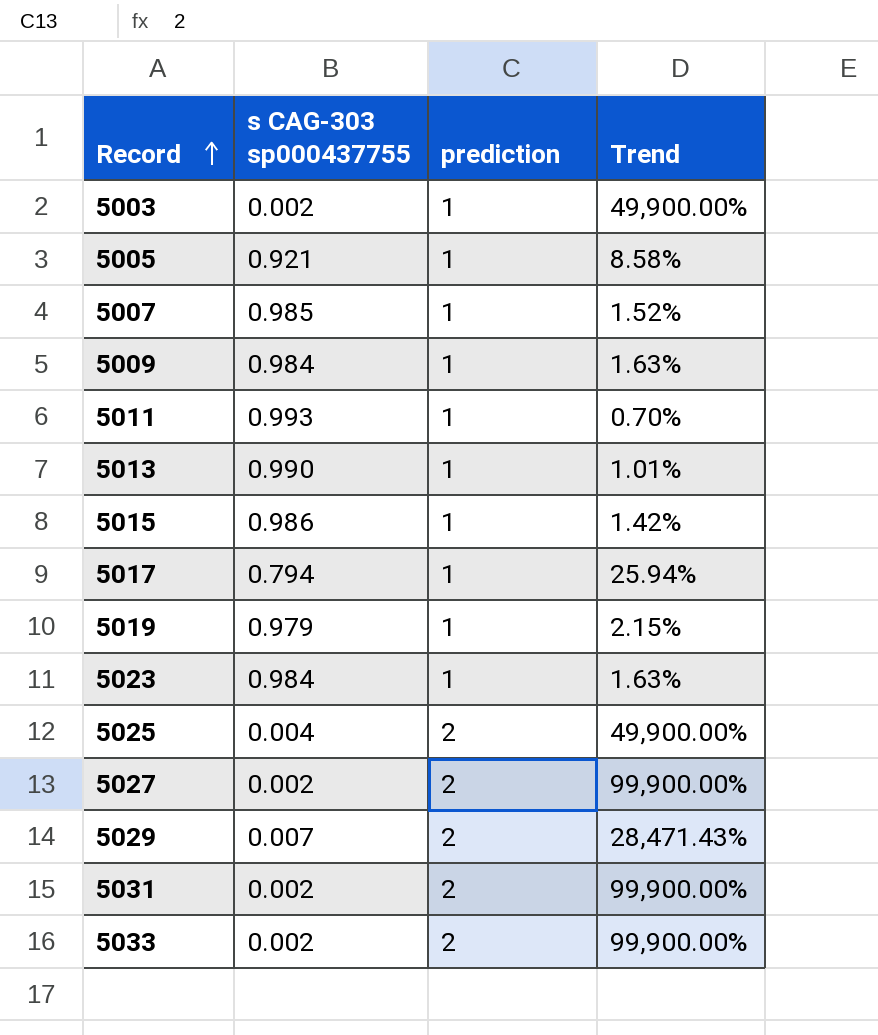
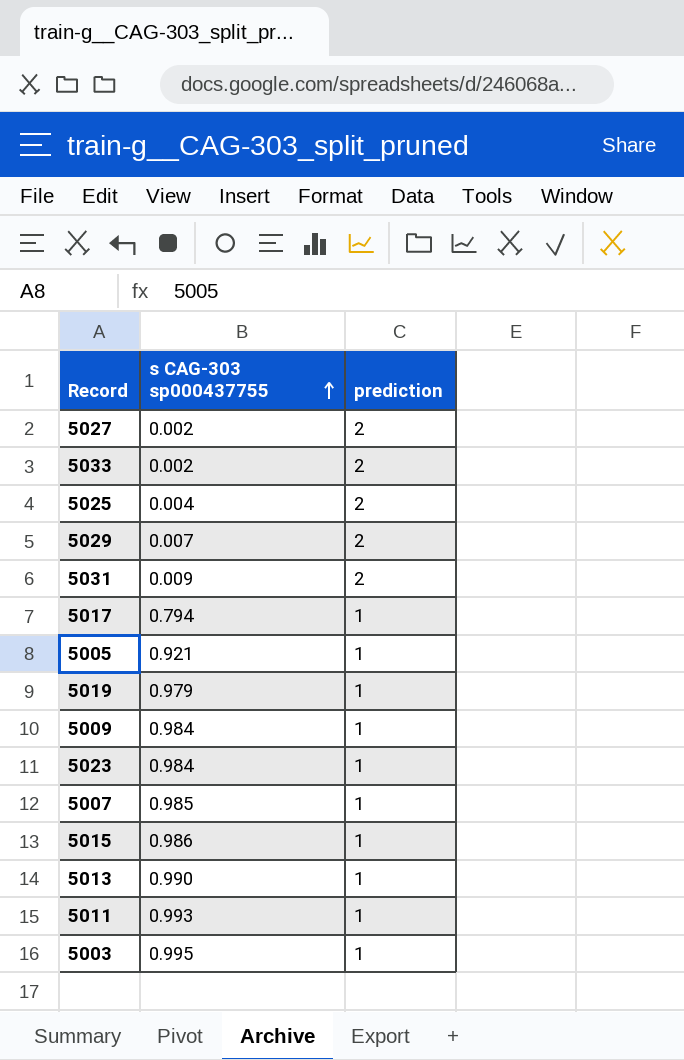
row order: Record ascending -> s CAG-303 sp000437755 ascending
column Trend | formula: ([prediction] - [s CAG-303 sp000437755]) / [s CAG-303 sp000437755] -> none
5031 | s CAG-303 sp000437755: 0.002 -> 0.009
5003 | s CAG-303 sp000437755: 0.002 -> 0.995

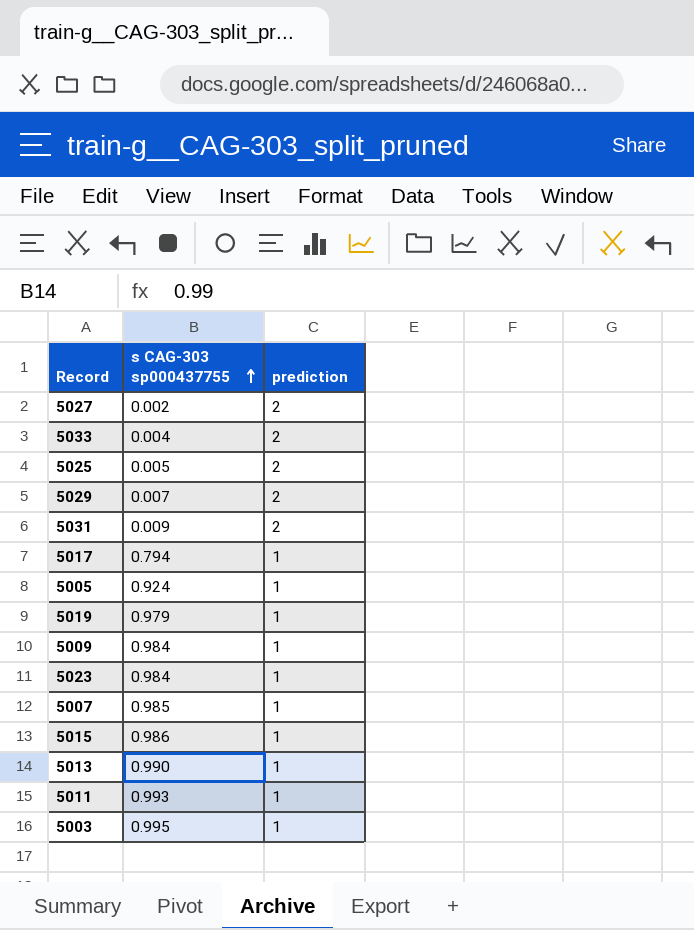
5033 | s CAG-303 sp000437755: 0.002 -> 0.004
5025 | s CAG-303 sp000437755: 0.004 -> 0.005
5005 | s CAG-303 sp000437755: 0.921 -> 0.924

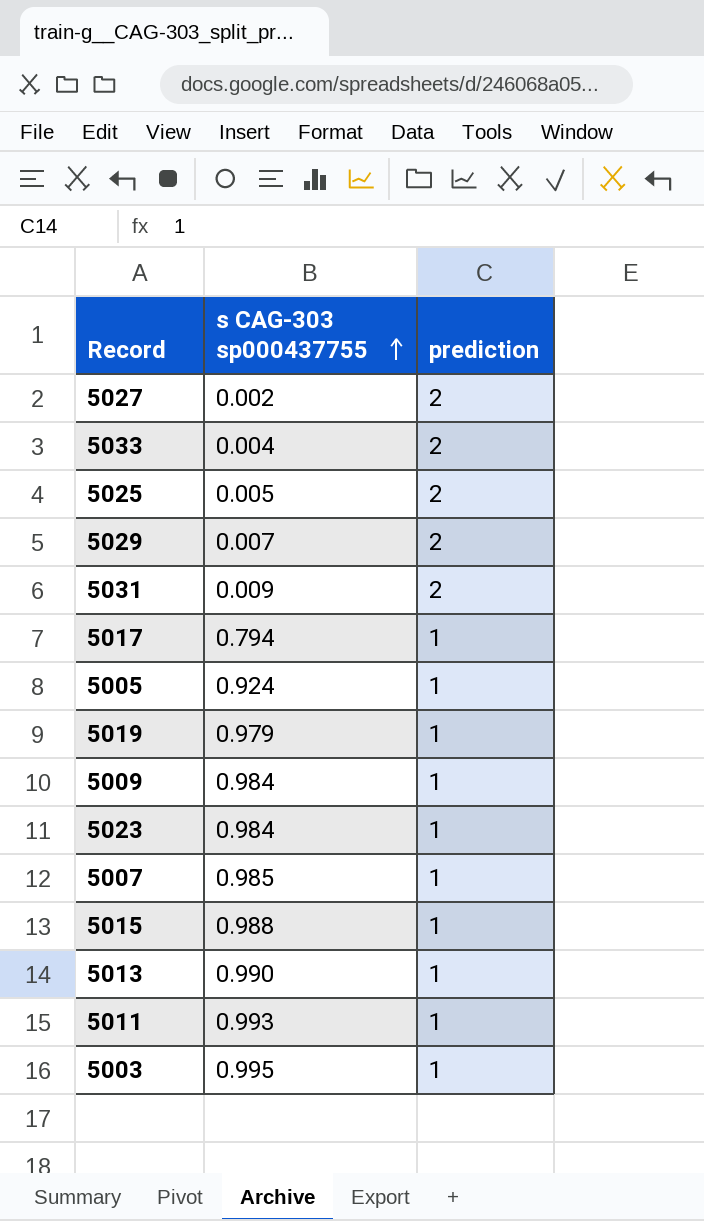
5015 | s CAG-303 sp000437755: 0.986 -> 0.988

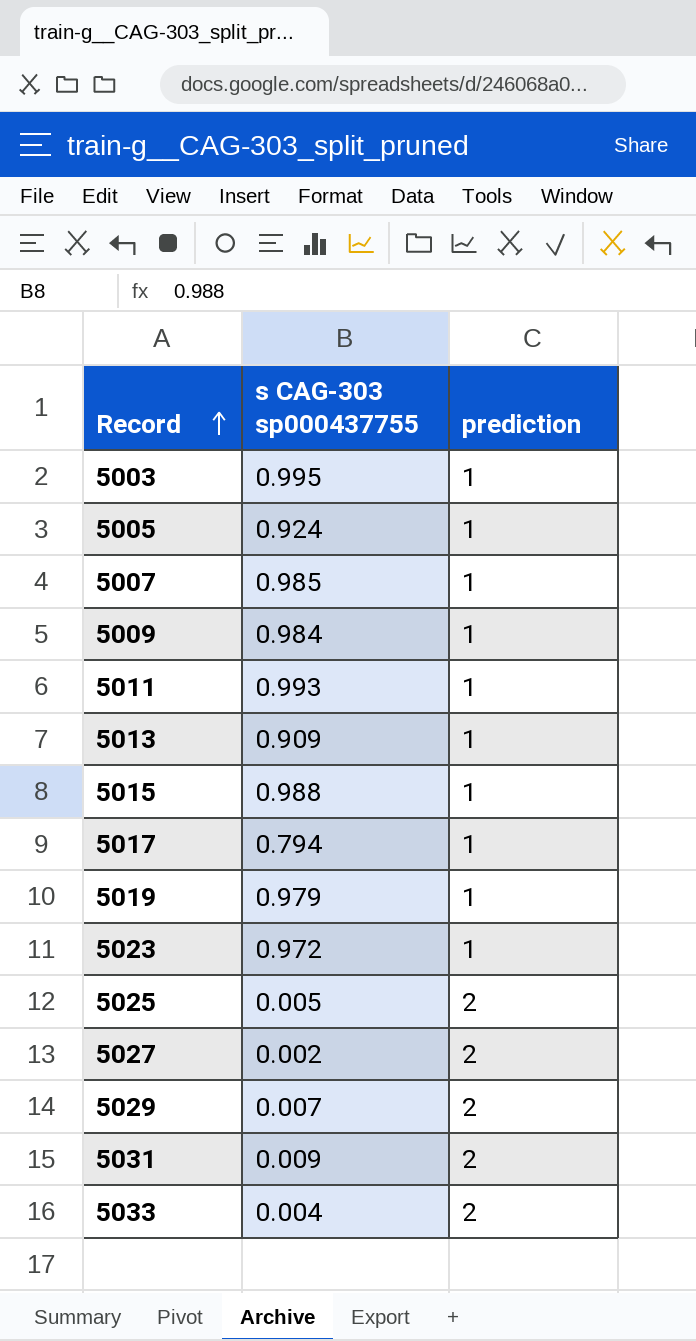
row order: s CAG-303 sp000437755 ascending -> Record ascending
5013 | s CAG-303 sp000437755: 0.990 -> 0.909
5023 | s CAG-303 sp000437755: 0.984 -> 0.972

